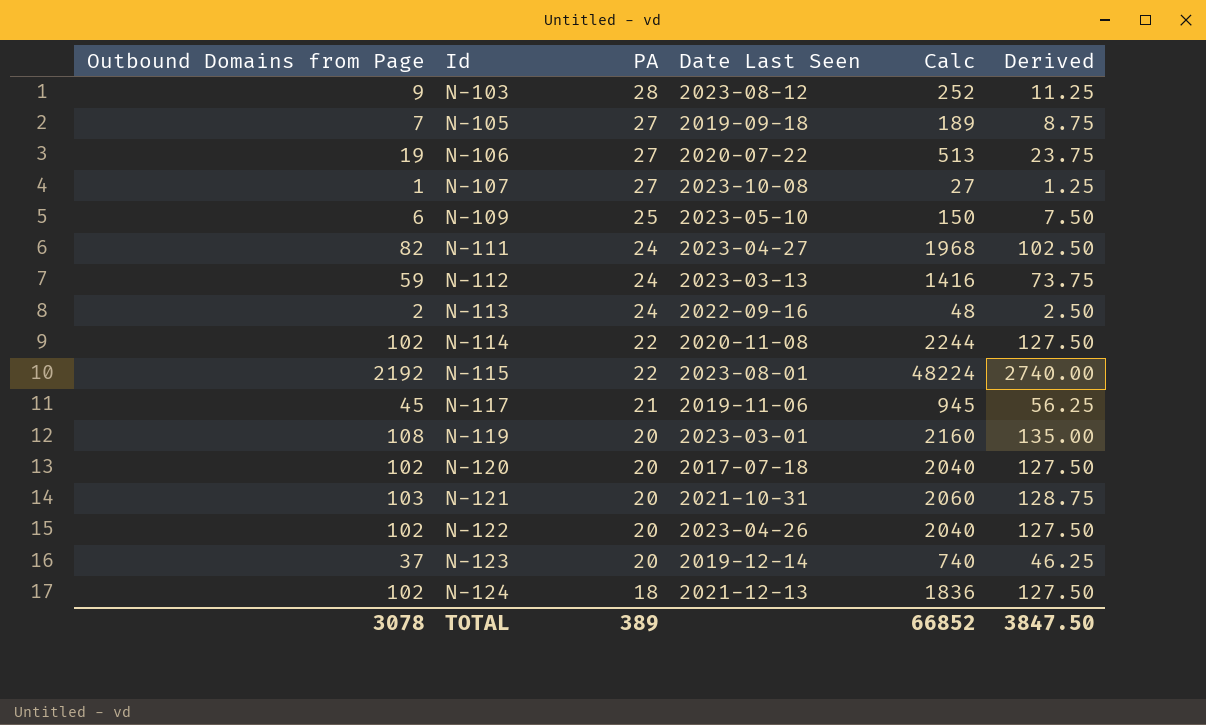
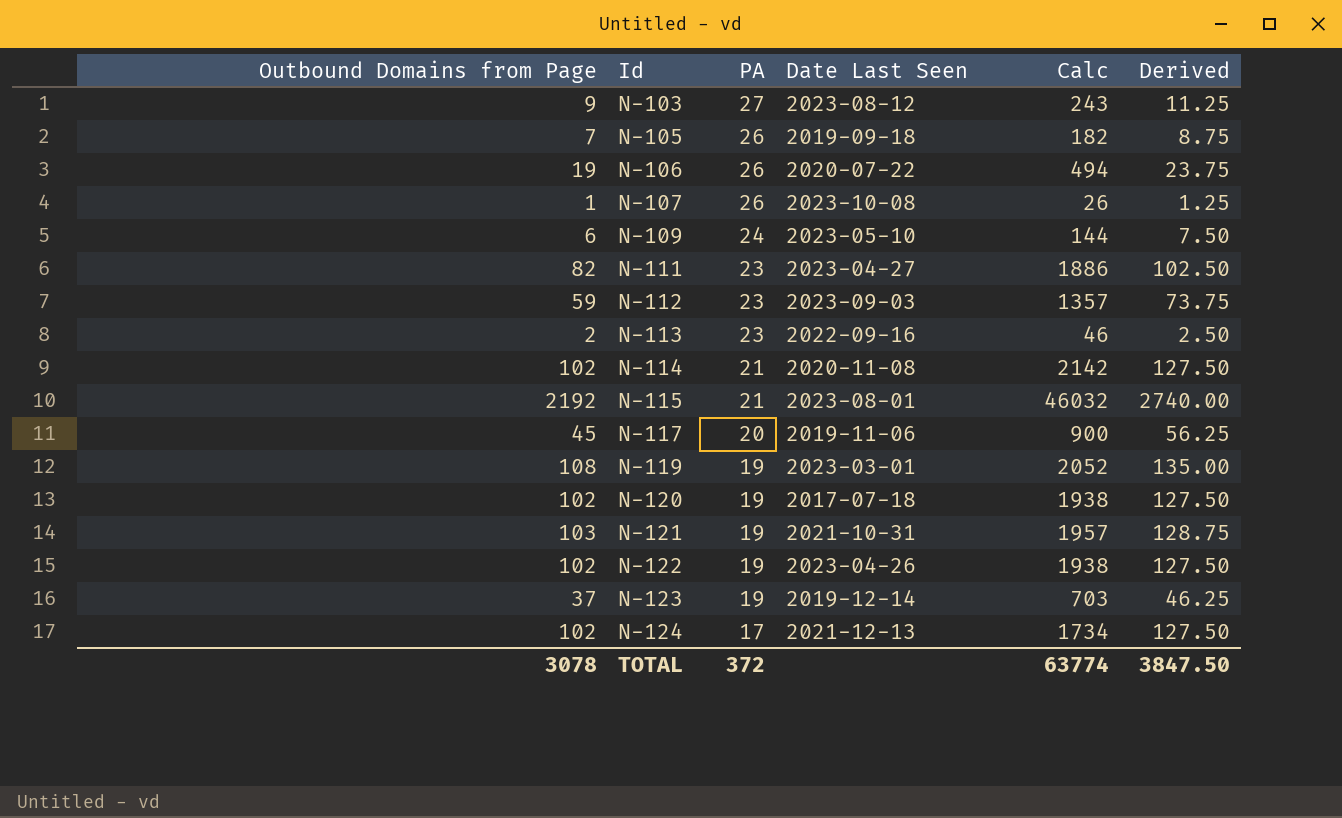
N-103 | PA: 28 -> 27
N-103 | Calc: 252 -> 243
N-105 | PA: 27 -> 26
N-105 | Calc: 189 -> 182
N-106 | PA: 27 -> 26
N-106 | Calc: 513 -> 494
N-107 | PA: 27 -> 26
N-107 | Calc: 27 -> 26
N-109 | PA: 25 -> 24
N-109 | Calc: 150 -> 144
N-111 | PA: 24 -> 23
N-111 | Calc: 1968 -> 1886
N-112 | PA: 24 -> 23
N-112 | Date Last Seen: 2023-03-13 -> 2023-09-03
N-112 | Calc: 1416 -> 1357
N-113 | PA: 24 -> 23
N-113 | Calc: 48 -> 46
N-114 | PA: 22 -> 21
N-114 | Calc: 2244 -> 2142
N-115 | PA: 22 -> 21
N-115 | Calc: 48224 -> 46032
N-117 | PA: 21 -> 20
N-117 | Calc: 945 -> 900
N-119 | PA: 20 -> 19
N-119 | Calc: 2160 -> 2052
N-120 | PA: 20 -> 19
N-120 | Calc: 2040 -> 1938
N-121 | PA: 20 -> 19
N-121 | Calc: 2060 -> 1957
N-122 | PA: 20 -> 19
N-122 | Calc: 2040 -> 1938
N-123 | PA: 20 -> 19
N-123 | Calc: 740 -> 703
N-124 | PA: 18 -> 17
N-124 | Calc: 1836 -> 1734
TOTAL | PA: 389 -> 372
TOTAL | Calc: 66852 -> 63774

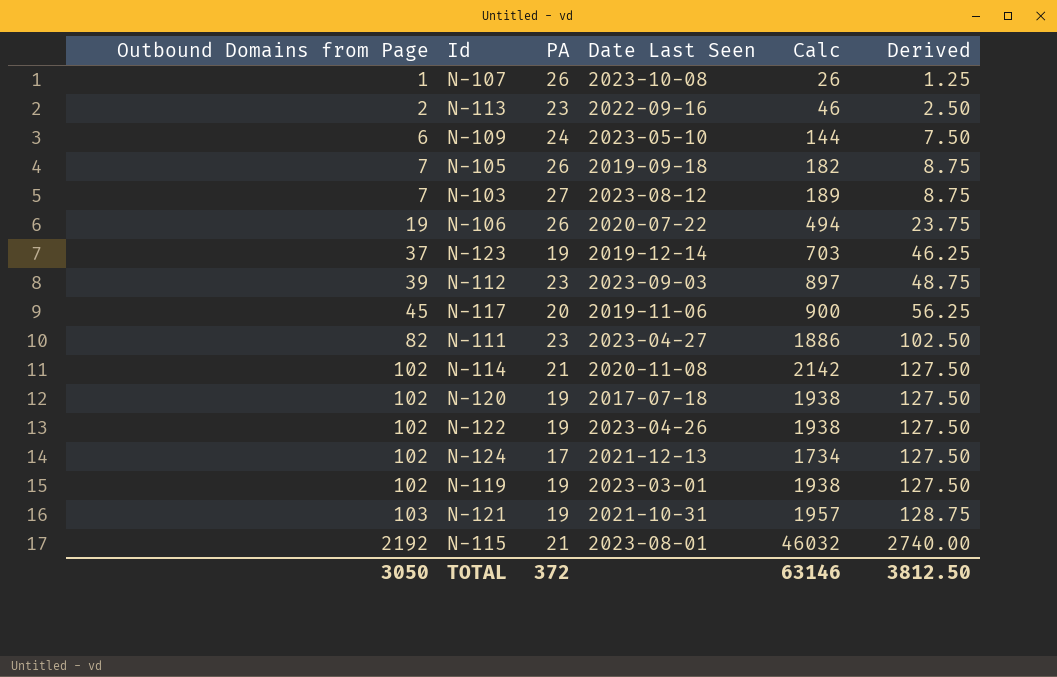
row order: Id ascending -> Outbound Domains from Page ascending
N-103 | Outbound Domains from Page: 9 -> 7
N-103 | Calc: 243 -> 189
N-103 | Derived: 11.25 -> 8.75
N-112 | Outbound Domains from Page: 59 -> 39
N-112 | Calc: 1357 -> 897
N-112 | Derived: 73.75 -> 48.75
N-119 | Outbound Domains from Page: 108 -> 102
N-119 | Calc: 2052 -> 1938
N-119 | Derived: 135.00 -> 127.50
TOTAL | Outbound Domains from Page: 3078 -> 3050
TOTAL | Calc: 63774 -> 63146
TOTAL | Derived: 3847.50 -> 3812.50

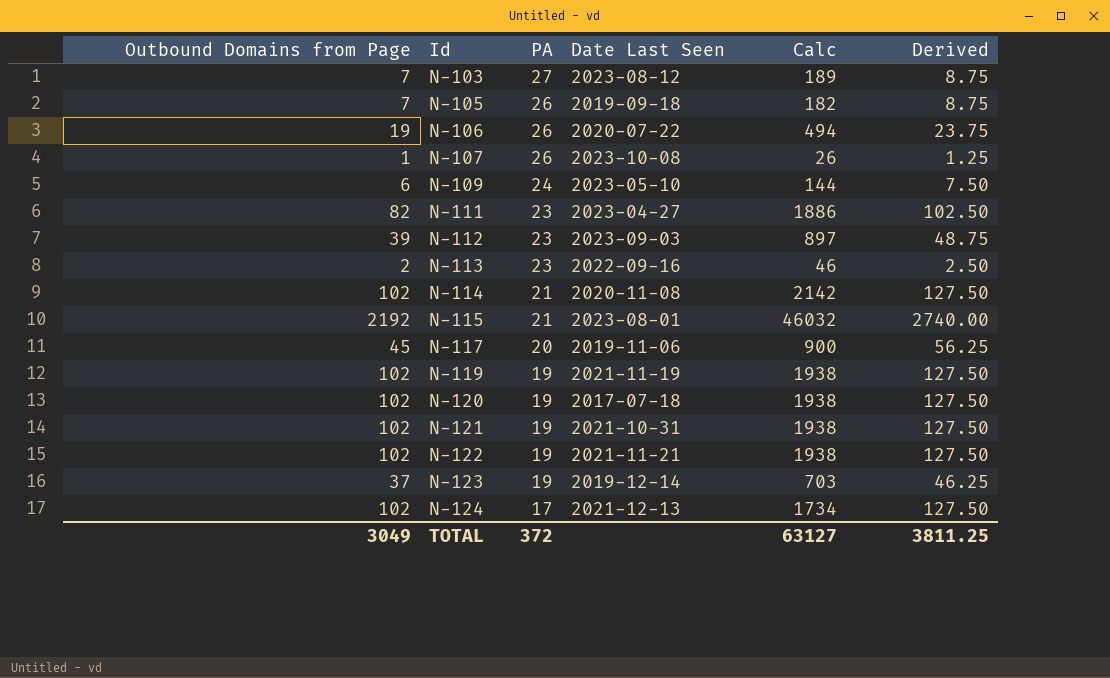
row order: Outbound Domains from Page ascending -> Id ascending
N-119 | Date Last Seen: 2023-03-01 -> 2021-11-19
N-121 | Outbound Domains from Page: 103 -> 102
N-121 | Calc: 1957 -> 1938
N-121 | Derived: 128.75 -> 127.50
N-122 | Date Last Seen: 2023-04-26 -> 2021-11-21
TOTAL | Outbound Domains from Page: 3050 -> 3049
TOTAL | Calc: 63146 -> 63127
TOTAL | Derived: 3812.50 -> 3811.25

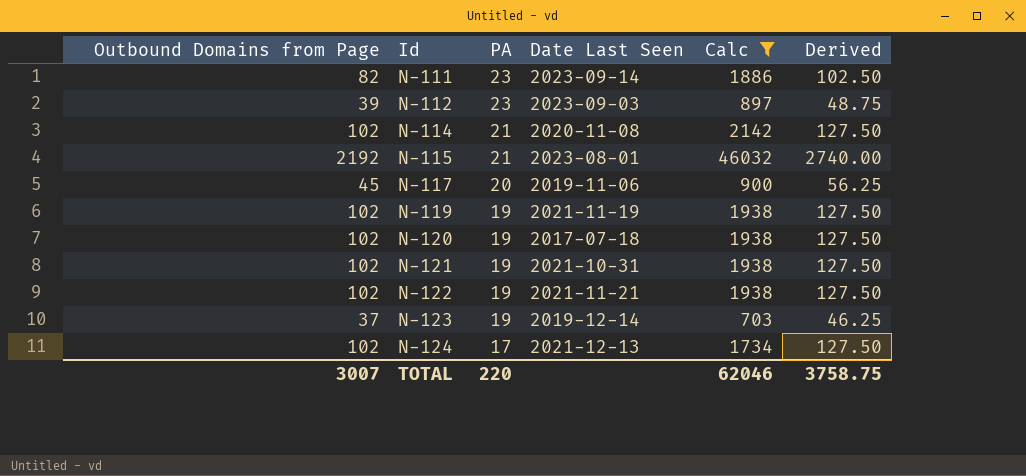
filter: none -> Calc >= 703
N-111 | Date Last Seen: 2023-04-27 -> 2023-09-14
TOTAL | Outbound Domains from Page: 3049 -> 3007
TOTAL | PA: 372 -> 220
TOTAL | Calc: 63127 -> 62046
TOTAL | Derived: 3811.25 -> 3758.75

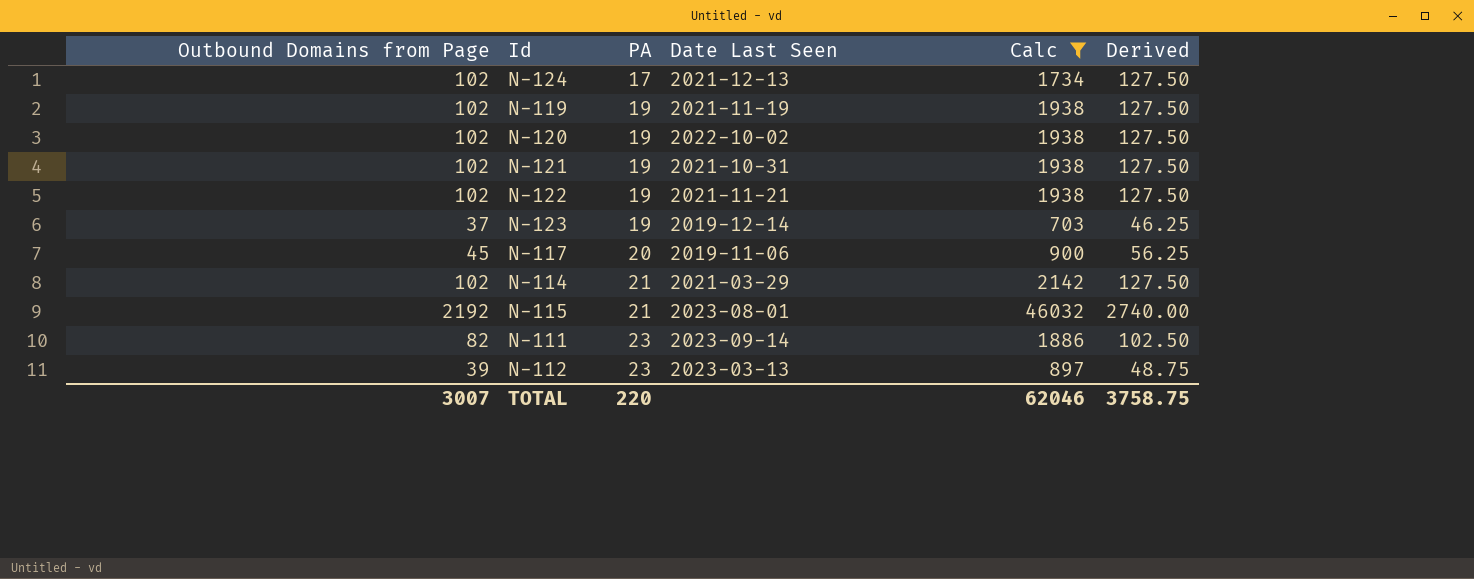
row order: Id ascending -> PA ascending
N-120 | Date Last Seen: 2017-07-18 -> 2022-10-02
N-114 | Date Last Seen: 2020-11-08 -> 2021-03-29
N-112 | Date Last Seen: 2023-09-03 -> 2023-03-13

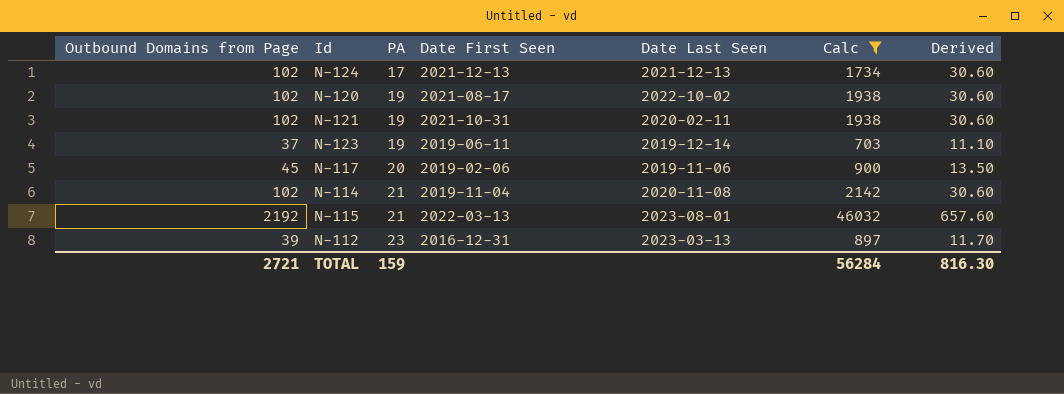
column Date First Seen | position: none -> 4
column Derived | formula: [Outbound Domains from Page] * 1.25 -> [Outbound Domains from Page] * 0.3
row N-119: 102 | 19 | 2021-11-19 | 1938 | 127.50 -> none
row N-122: 102 | 19 | 2021-11-21 | 1938 | 127.50 -> none
row N-111: 82 | 23 | 2023-09-14 | 1886 | 102.50 -> none
N-121 | Date Last Seen: 2021-10-31 -> 2020-02-11
N-114 | Date Last Seen: 2021-03-29 -> 2020-11-08
TOTAL | Outbound Domains from Page: 3007 -> 2721
TOTAL | PA: 220 -> 159
TOTAL | Calc: 62046 -> 56284
TOTAL | Derived: 3758.75 -> 816.30

